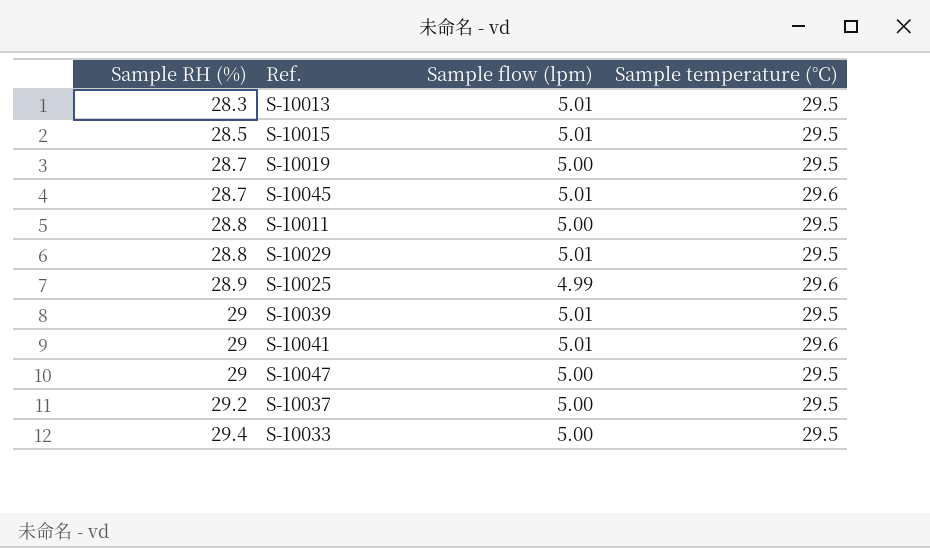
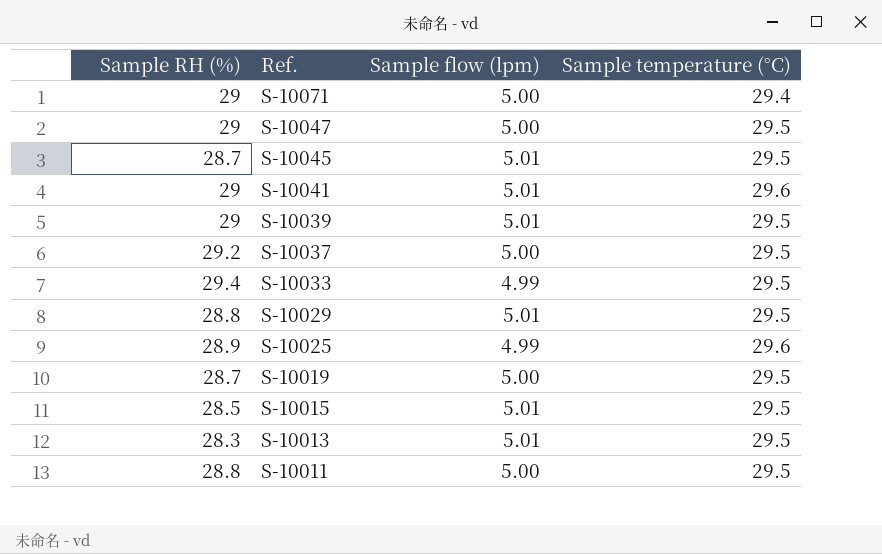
row order: Sample RH (%) ascending -> Ref. descending
row S-10071: none -> 29 | 5.00 | 29.4
S-10045 | Sample temperature (°C): 29.6 -> 29.5
S-10033 | Sample flow (lpm): 5.00 -> 4.99

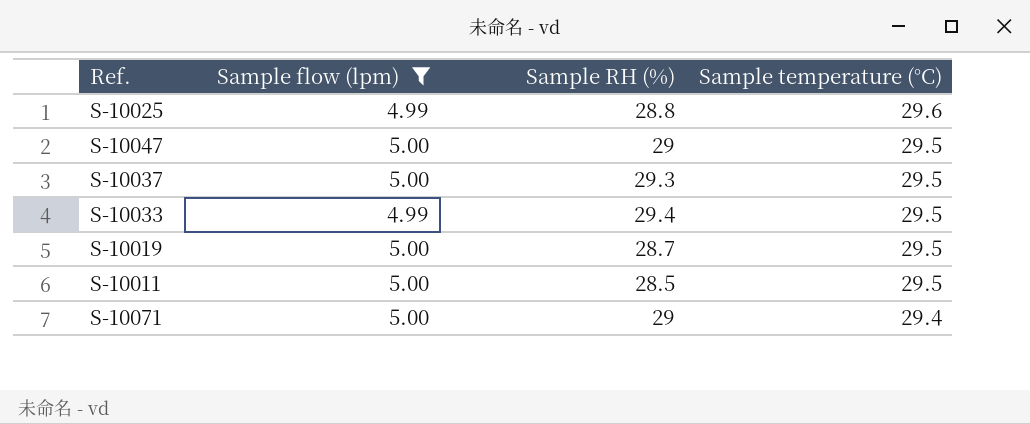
filter: none -> Sample flow (lpm) != 5.01
row order: Ref. descending -> Sample temperature (°C) descending
column Sample RH (%) | position: 1 -> 3
S-10025 | Sample RH (%): 28.9 -> 28.8
S-10037 | Sample RH (%): 29.2 -> 29.3
S-10011 | Sample RH (%): 28.8 -> 28.5

